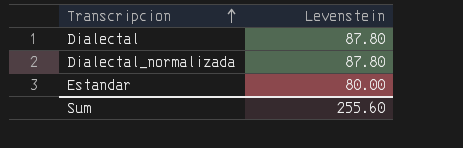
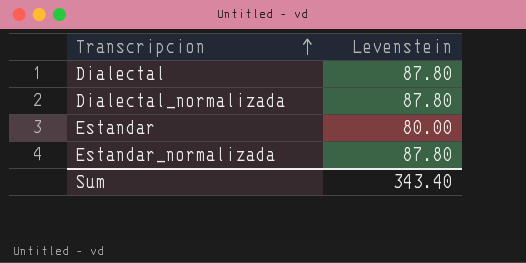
row Estandar_normalizada: none -> 87.80
Sum | Levenstein: 255.60 -> 343.40

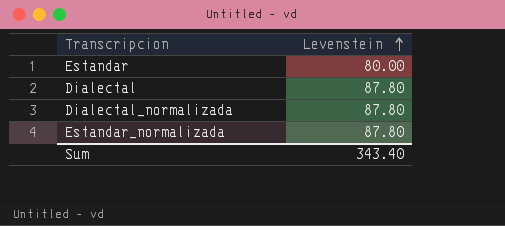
row order: Transcripcion ascending -> Levenstein ascending

